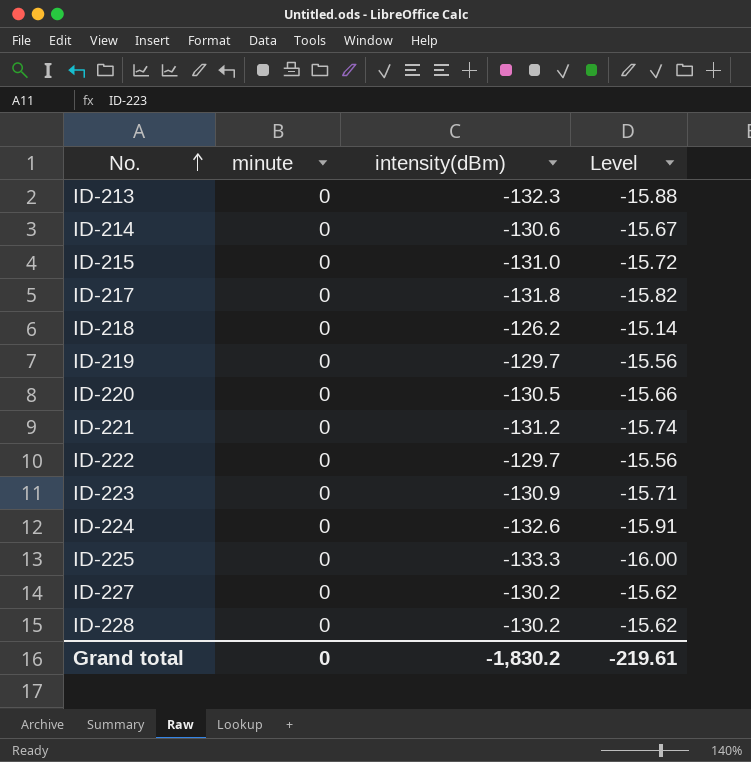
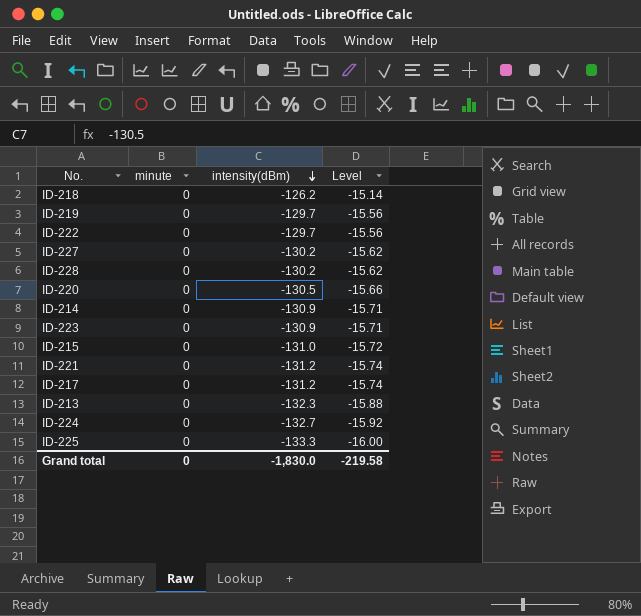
row order: No. ascending -> intensity(dBm) descending
ID-214 | intensity(dBm): -130.6 -> -130.9
ID-214 | Level: -15.67 -> -15.71
ID-217 | intensity(dBm): -131.8 -> -131.2
ID-217 | Level: -15.82 -> -15.74
ID-224 | intensity(dBm): -132.6 -> -132.7
ID-224 | Level: -15.91 -> -15.92
Grand total | intensity(dBm): -1,830.2 -> -1,830.0
Grand total | Level: -219.61 -> -219.58

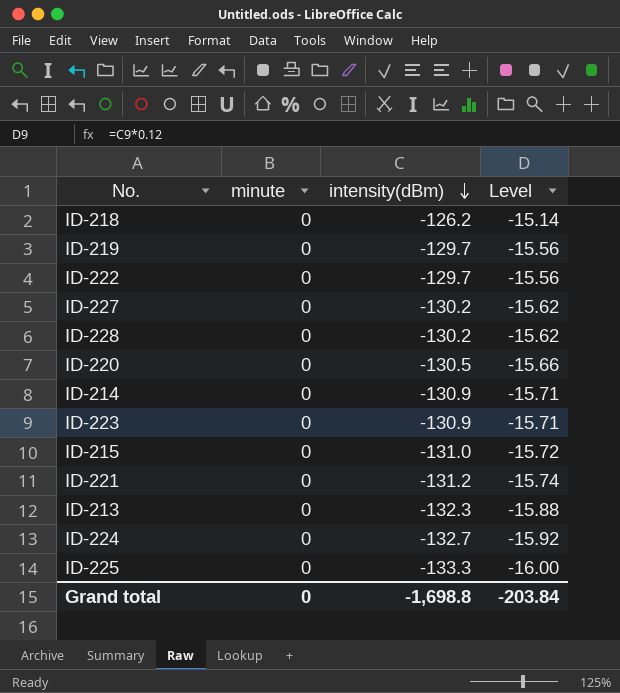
row ID-217: 0 | -131.2 | -15.74 -> none
Grand total | intensity(dBm): -1,830.0 -> -1,698.8
Grand total | Level: -219.58 -> -203.84

